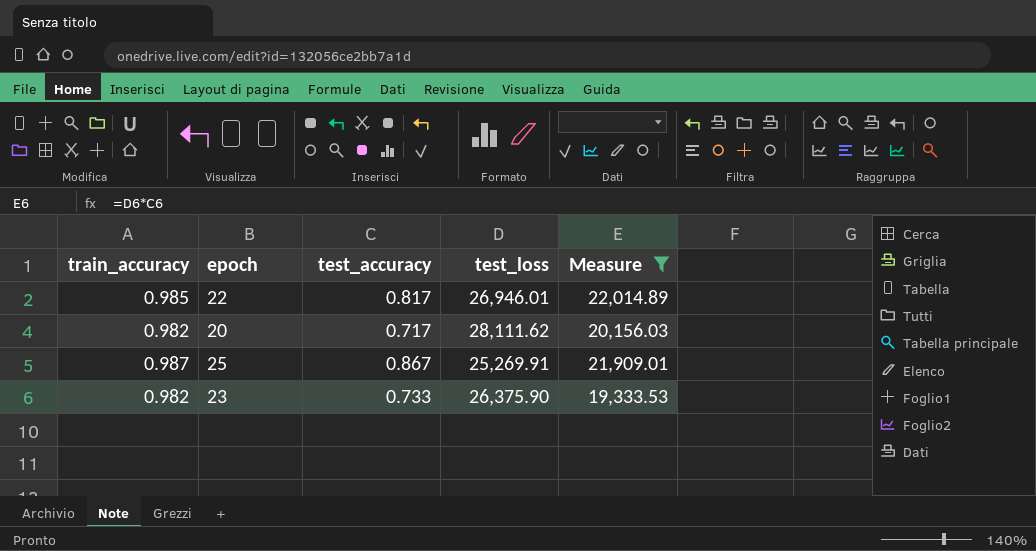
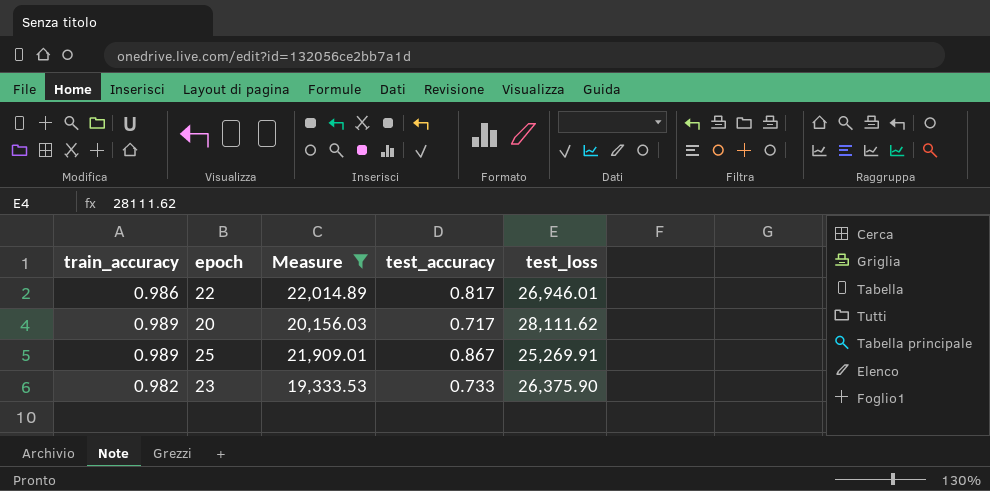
column Measure | position: 5 -> 3
22 | train_accuracy: 0.985 -> 0.986
20 | train_accuracy: 0.982 -> 0.989
25 | train_accuracy: 0.987 -> 0.989

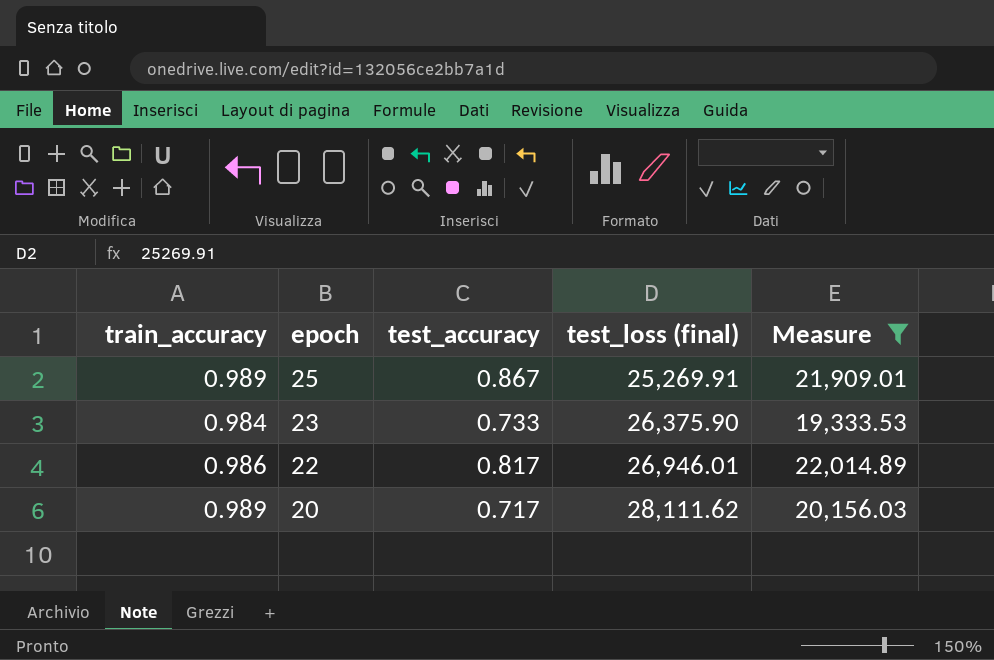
row order: none -> epoch descending
column name: test_loss -> test_loss (final)
column Measure | position: 3 -> 5
23 | train_accuracy: 0.982 -> 0.984

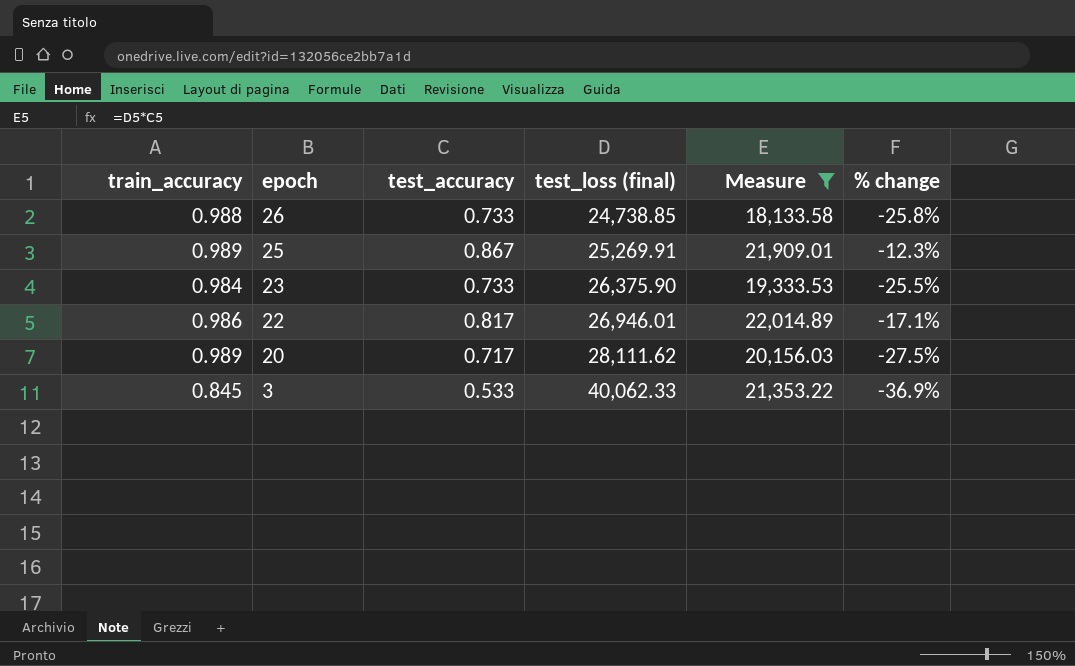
column % change | formula: none -> ([test_accuracy] - [train_accuracy]) / [train_accuracy]
row 26: none -> 0.988 | 0.733 | 24,738.85 | 18,133.58 | -25.8%
row 3: none -> 0.845 | 0.533 | 40,062.33 | 21,353.22 | -36.9%

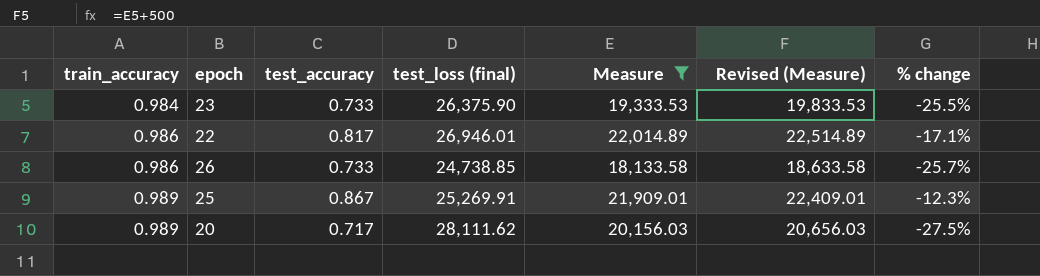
row order: epoch descending -> train_accuracy ascending
column Revised (Measure) | formula: none -> [Measure] + 500
row 3: 0.845 | 0.533 | 40,062.33 | 21,353.22 | -36.9% -> none
26 | train_accuracy: 0.988 -> 0.986
26 | % change: -25.8% -> -25.7%

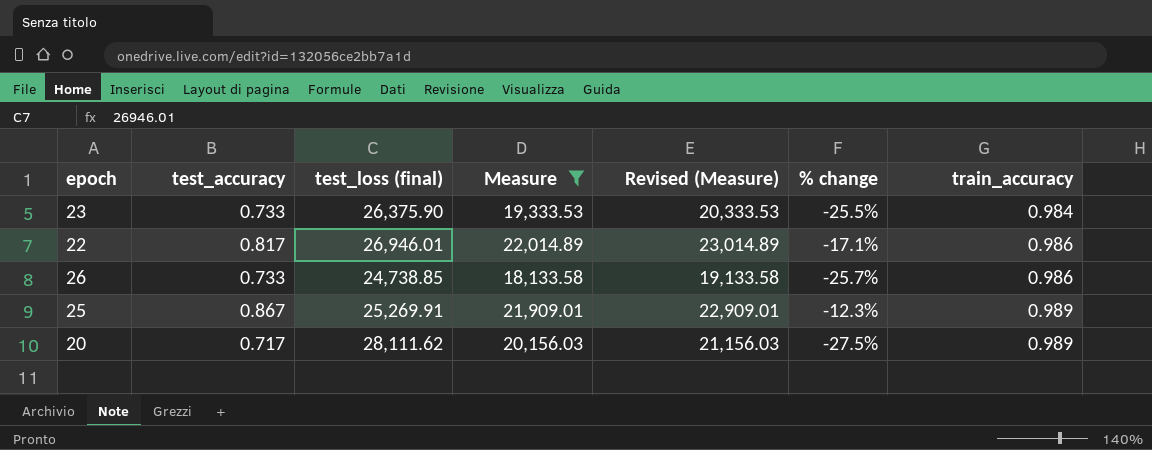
column Revised (Measure) | formula: [Measure] + 500 -> [Measure] + 1000
column train_accuracy | position: 1 -> 7

